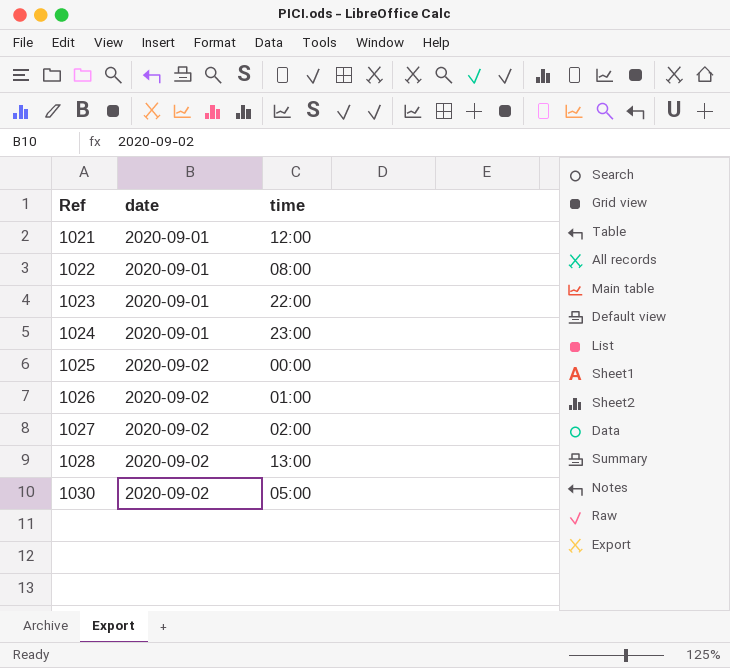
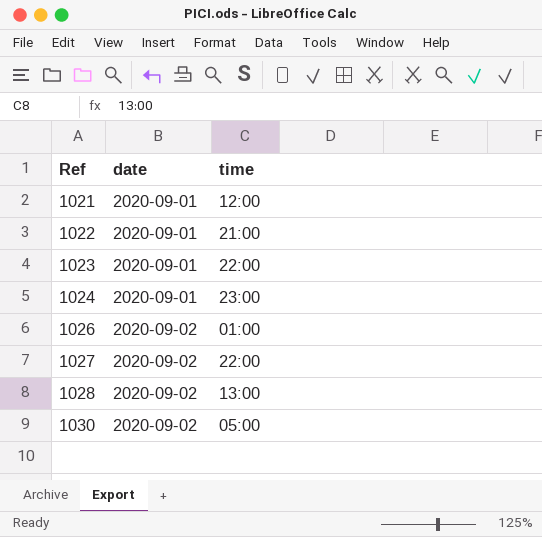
row 1025: 2020-09-02 | 00:00 -> none
1022 | time: 08:00 -> 21:00
1027 | time: 02:00 -> 22:00

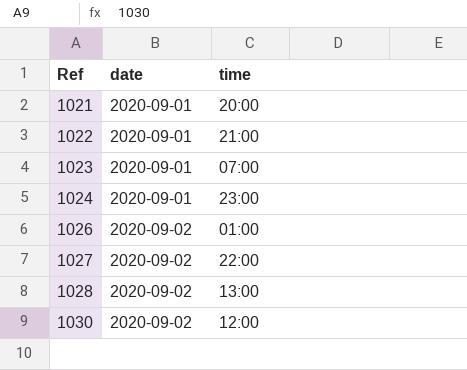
1021 | time: 12:00 -> 20:00
1023 | time: 22:00 -> 07:00
1030 | time: 05:00 -> 12:00

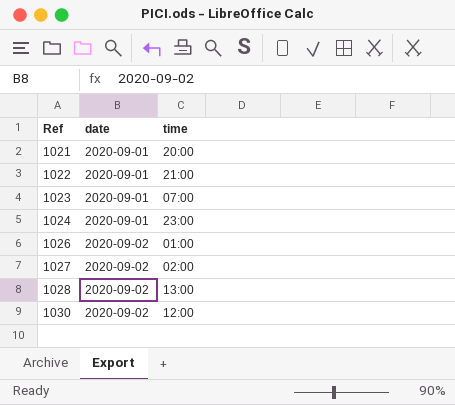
1027 | time: 22:00 -> 02:00

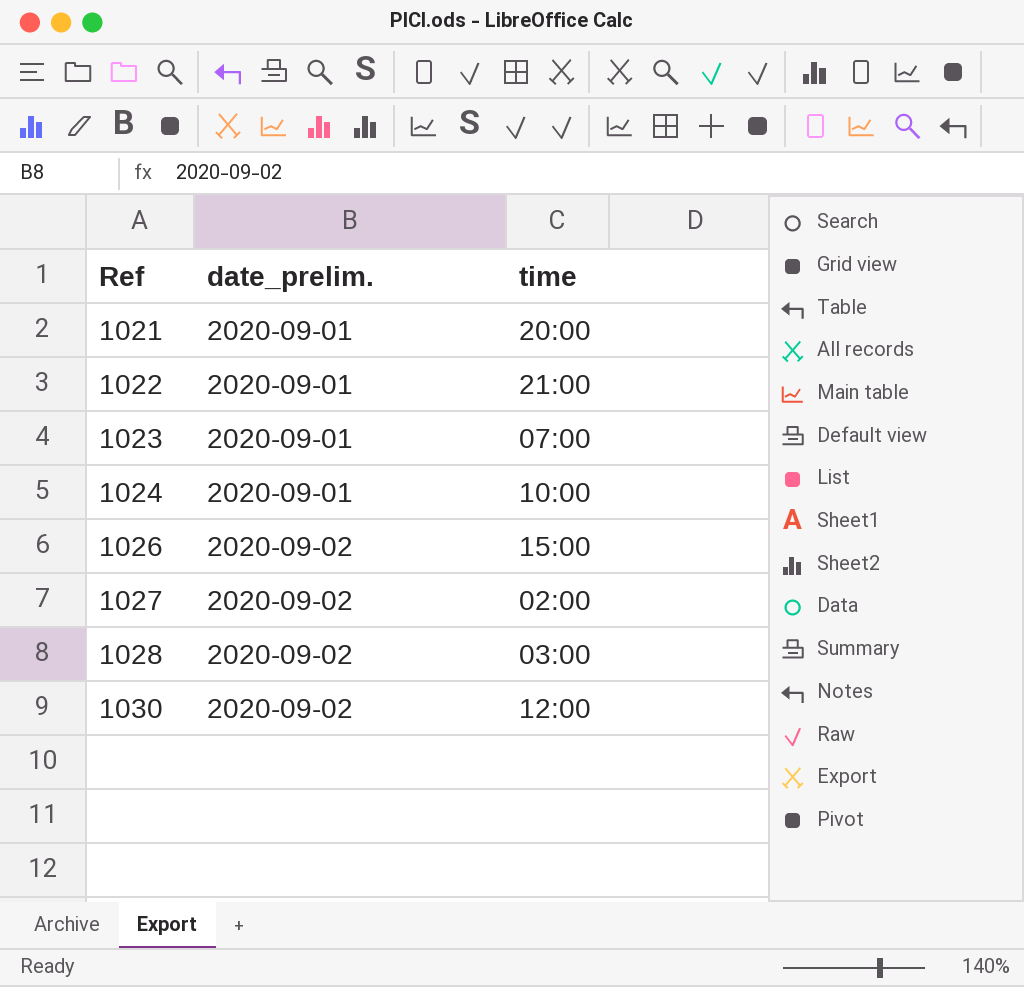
column name: date -> date_prelim.
1024 | time: 23:00 -> 10:00
1026 | time: 01:00 -> 15:00
1028 | time: 13:00 -> 03:00

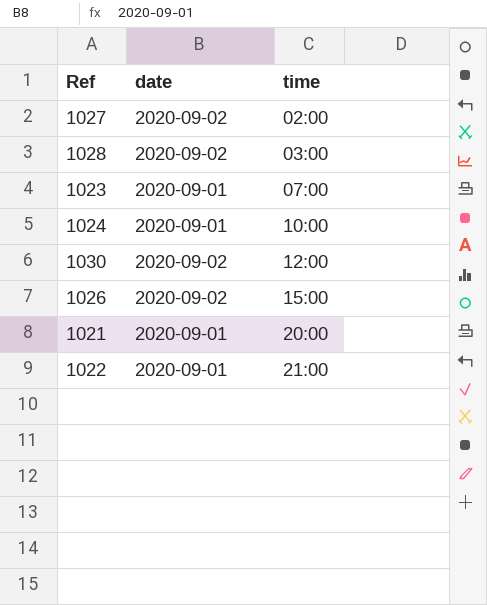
row order: Ref ascending -> time ascending
column name: date_prelim. -> date

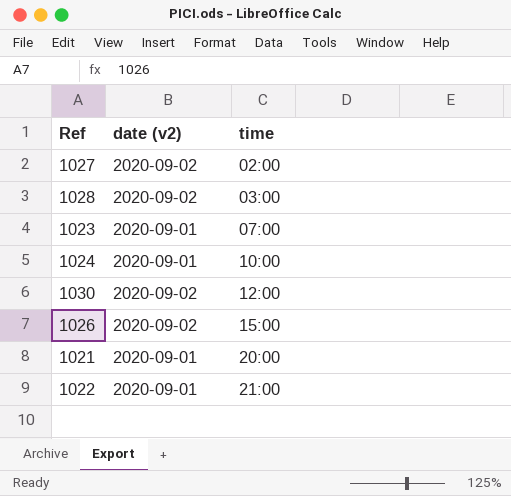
column name: date -> date (v2)

